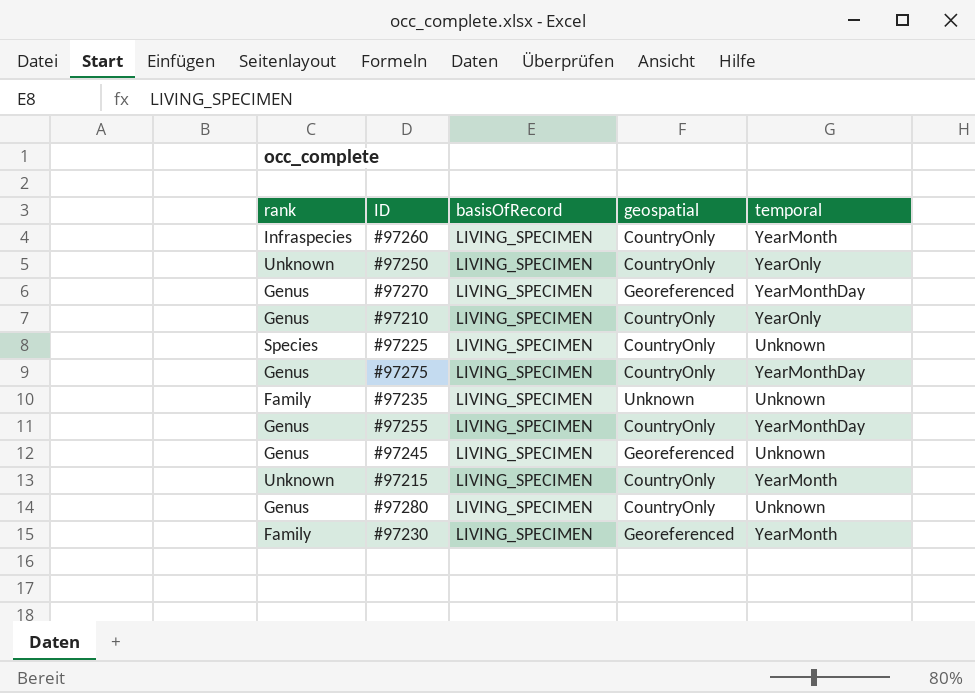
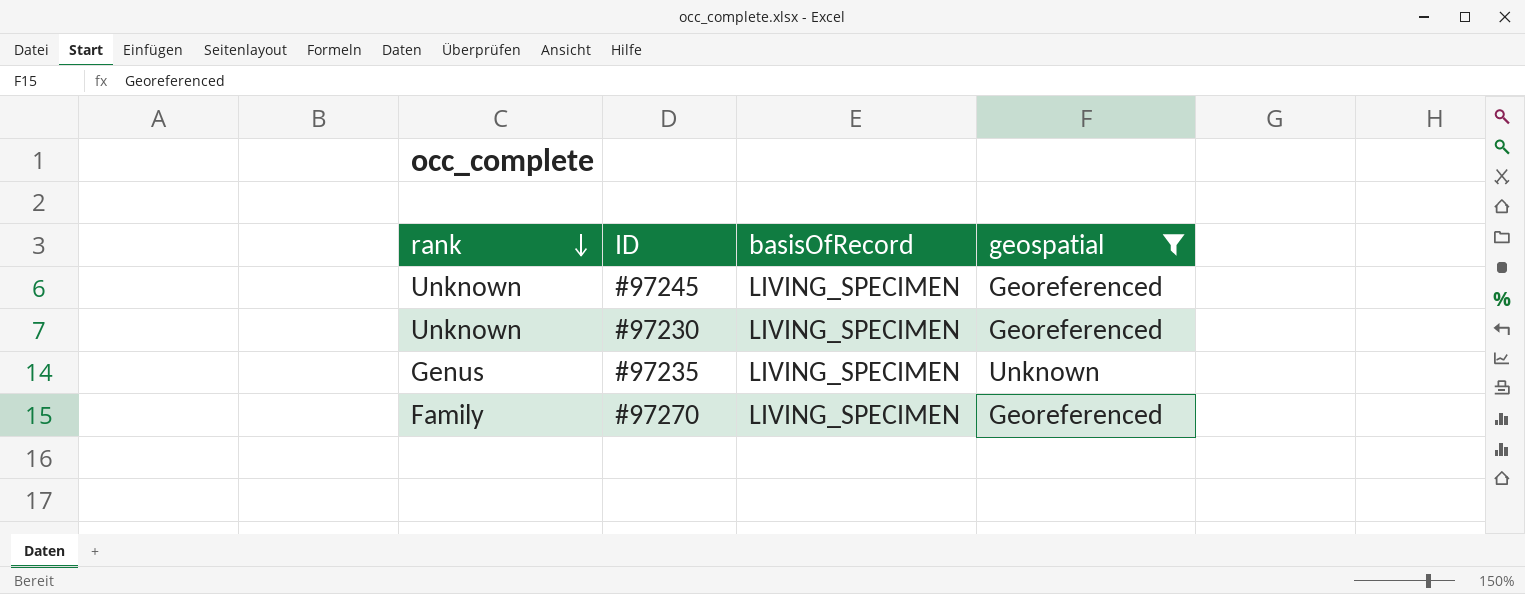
filter: none -> geospatial != CountryOnly
row order: none -> rank descending
column temporal | position: 5 -> none
#97245 | rank: Genus -> Unknown
#97230 | rank: Family -> Unknown
#97235 | rank: Family -> Genus
#97270 | rank: Genus -> Family

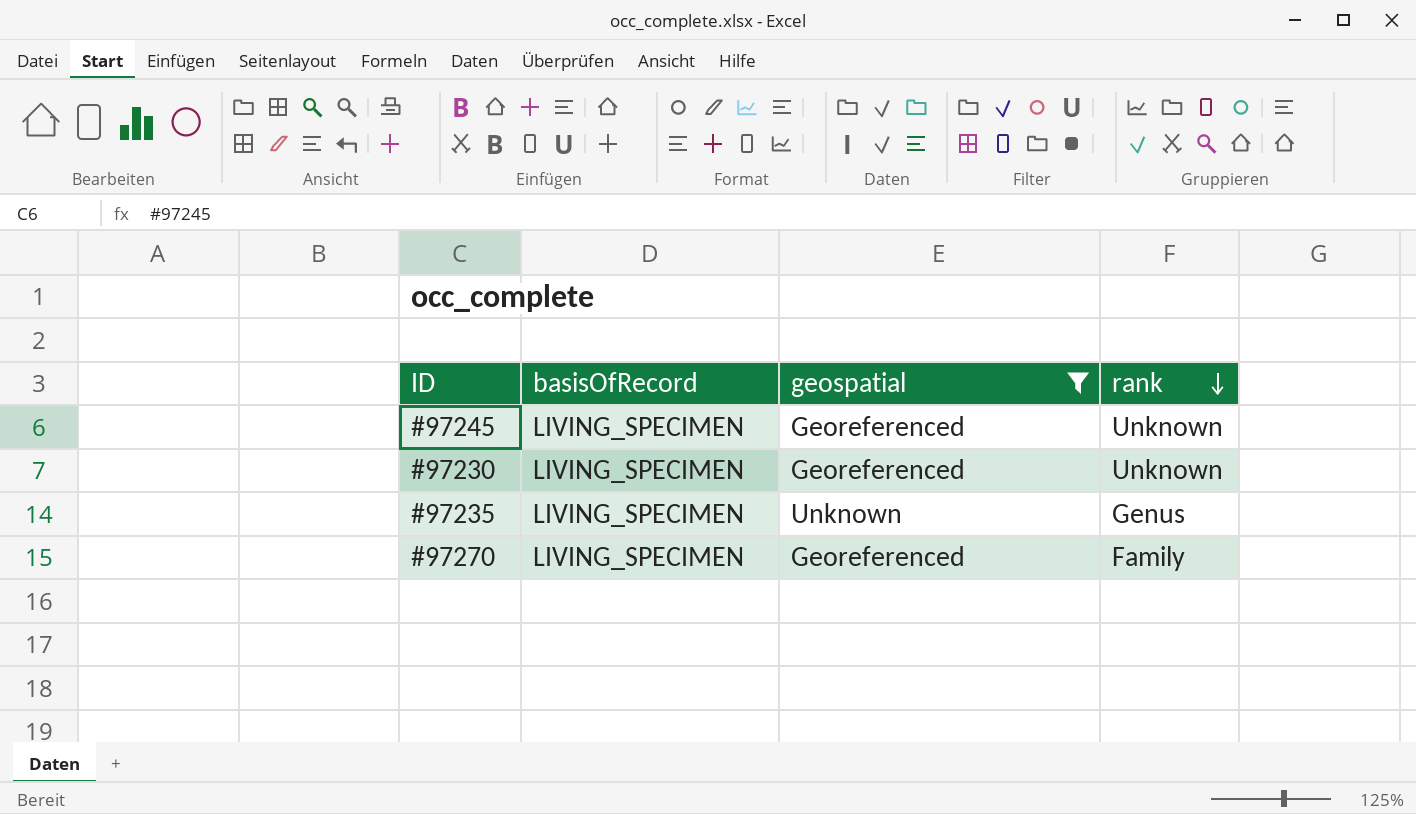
column rank | position: 1 -> 4

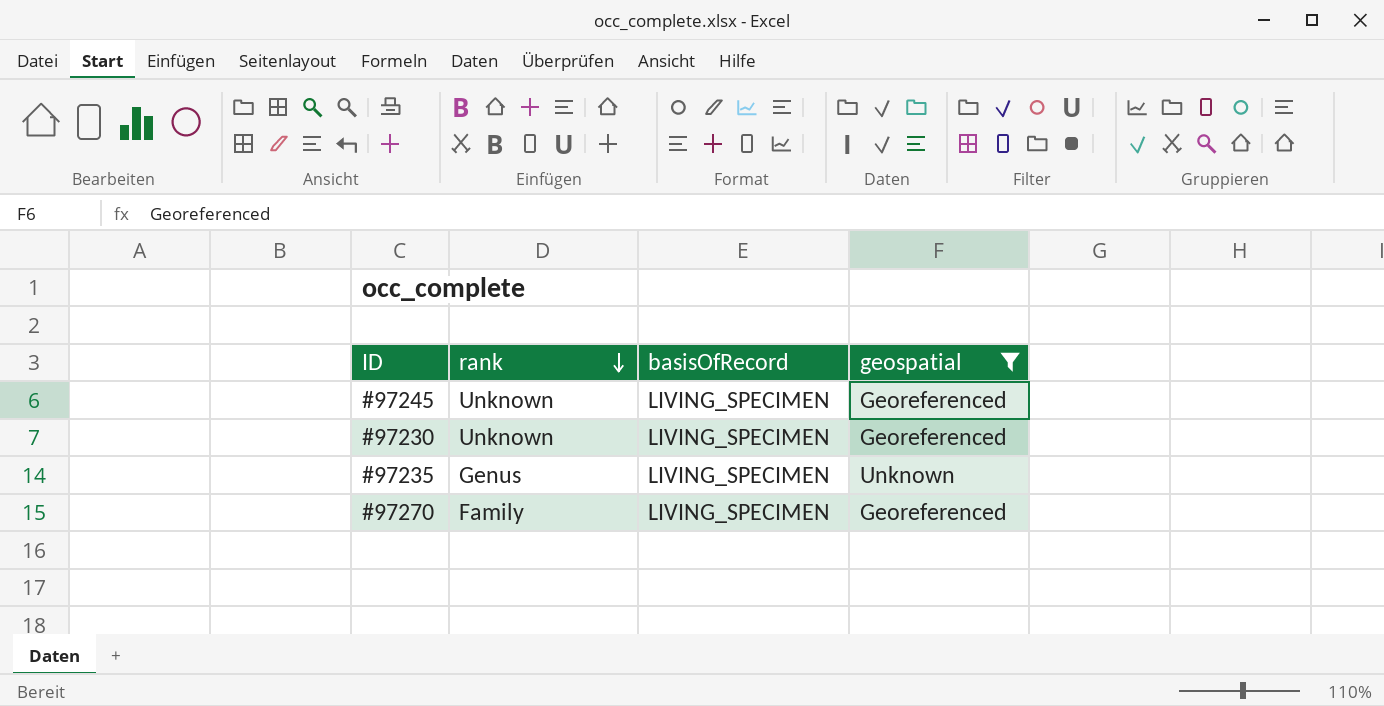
column rank | position: 4 -> 2

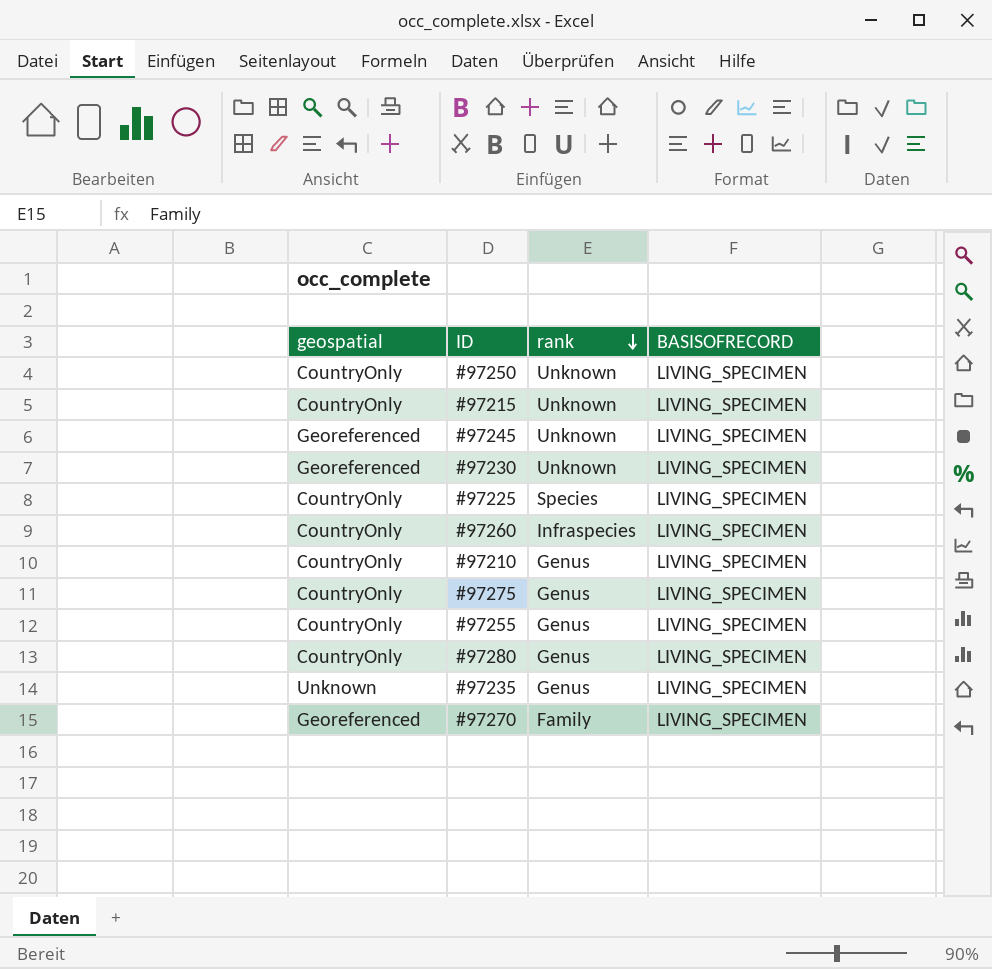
filter: geospatial != CountryOnly -> none
column geospatial | position: 4 -> 1
column name: basisOfRecord -> BASISOFRECORD

